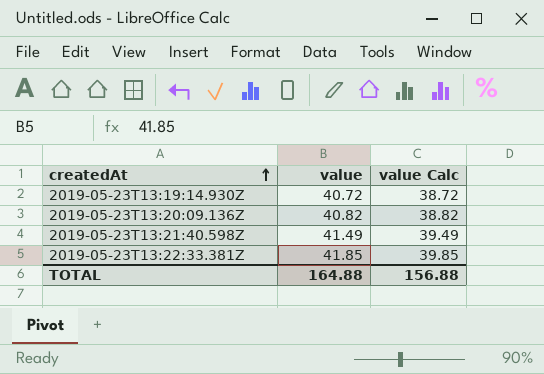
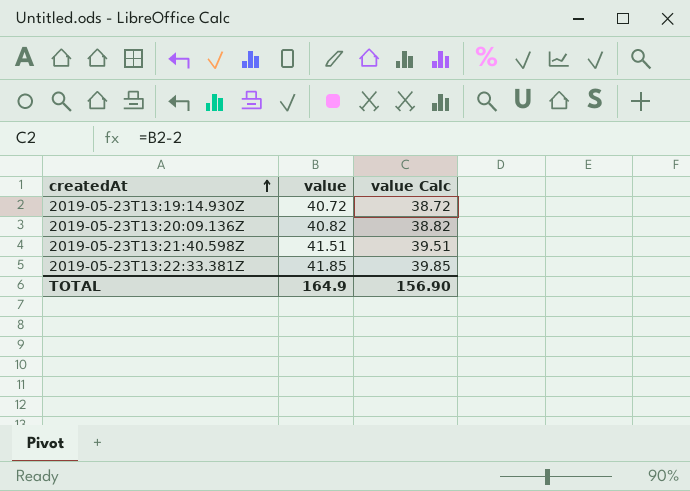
2019-05-23T13:21:40.598Z | value: 41.49 -> 41.51
2019-05-23T13:21:40.598Z | value Calc: 39.49 -> 39.51
TOTAL | value: 164.88 -> 164.9
TOTAL | value Calc: 156.88 -> 156.90

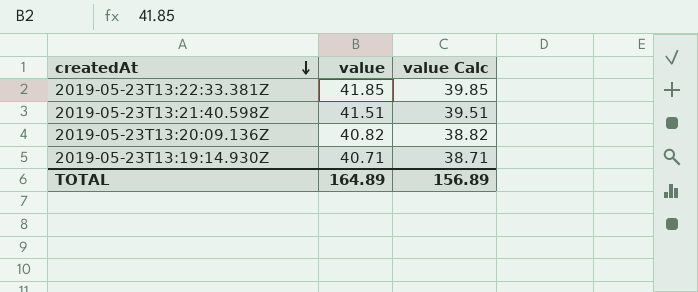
row order: createdAt ascending -> createdAt descending
2019-05-23T13:19:14.930Z | value: 40.72 -> 40.71
2019-05-23T13:19:14.930Z | value Calc: 38.72 -> 38.71
TOTAL | value: 164.9 -> 164.89
TOTAL | value Calc: 156.90 -> 156.89

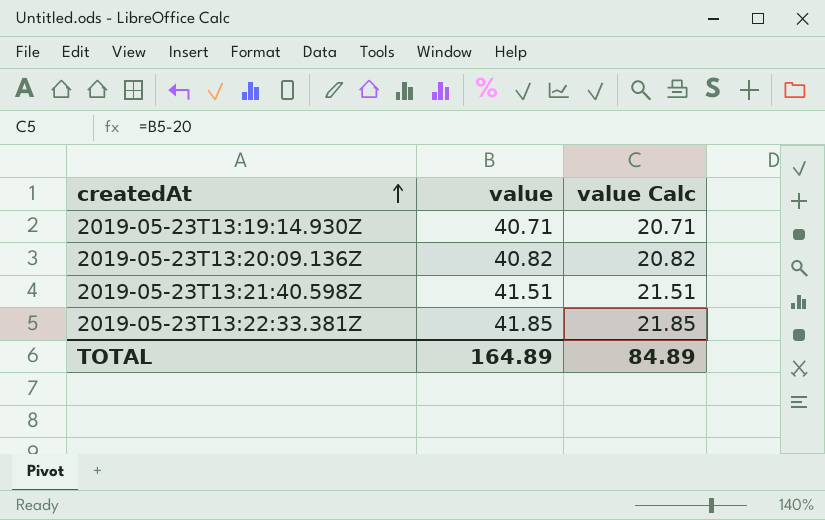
row order: createdAt descending -> createdAt ascending
column value Calc | formula: [value] - 2 -> [value] - 20
TOTAL | value Calc: 156.89 -> 84.89

